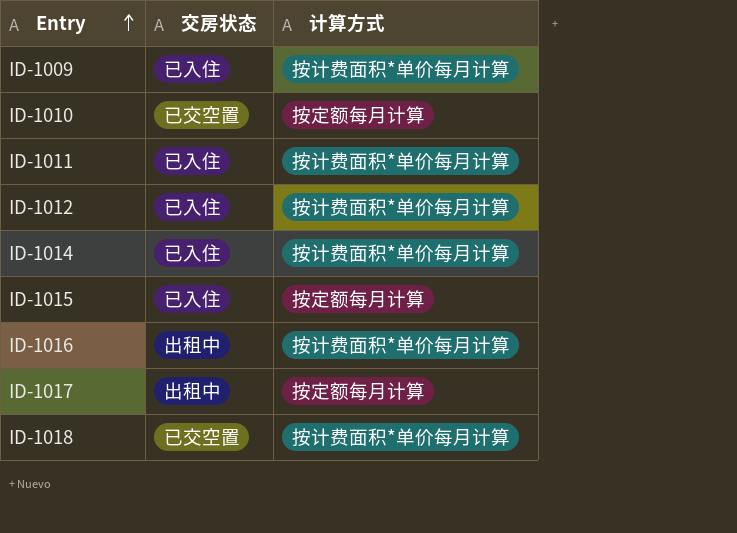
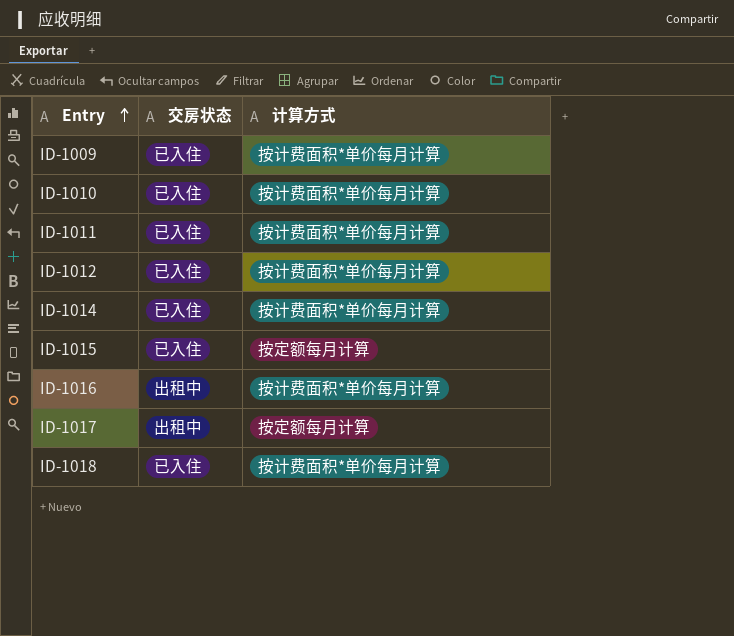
ID-1010 | 交房状态: 已交空置 -> 已入住
ID-1010 | 计算方式: 按定额每月计算 -> 按计费面积*单价每月计算
ID-1018 | 交房状态: 已交空置 -> 已入住

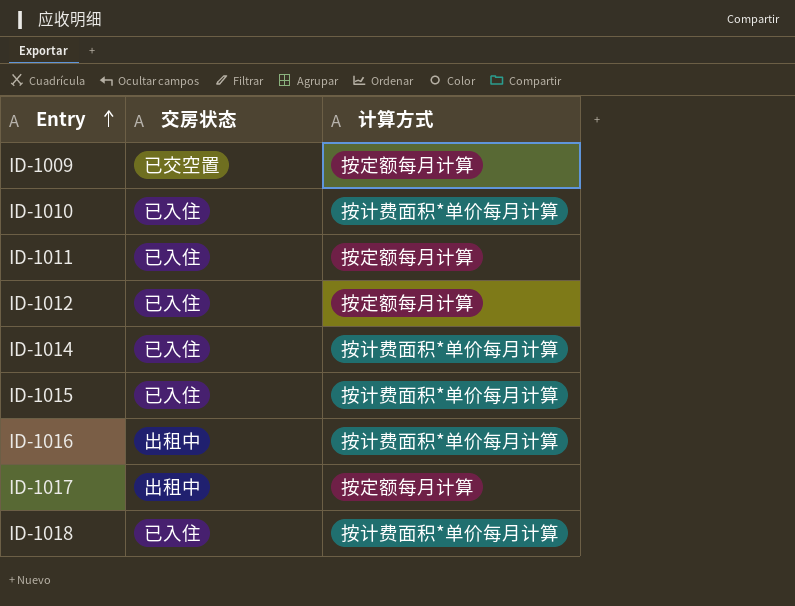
ID-1009 | 交房状态: 已入住 -> 已交空置
ID-1009 | 计算方式: 按计费面积*单价每月计算 -> 按定额每月计算
ID-1011 | 计算方式: 按计费面积*单价每月计算 -> 按定额每月计算
ID-1012 | 计算方式: 按计费面积*单价每月计算 -> 按定额每月计算
ID-1015 | 计算方式: 按定额每月计算 -> 按计费面积*单价每月计算

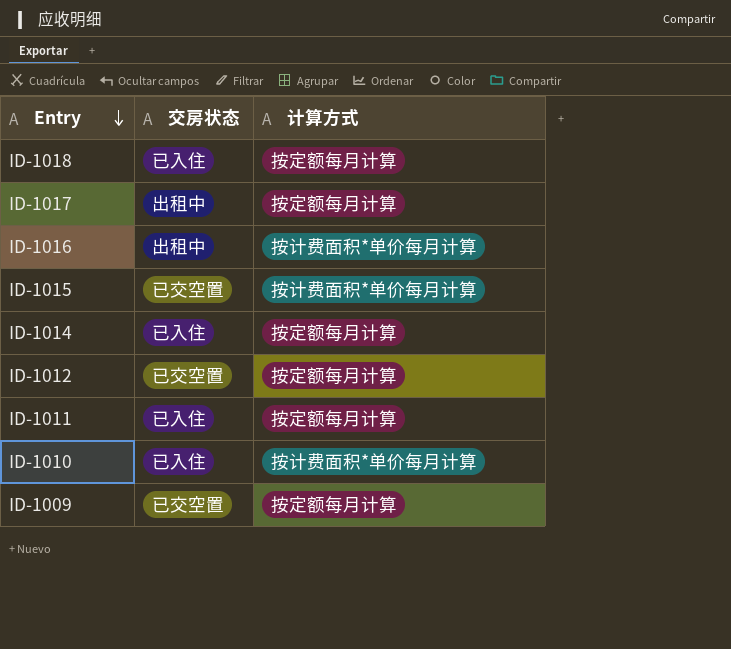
row order: Entry ascending -> Entry descending
ID-1018 | 计算方式: 按计费面积*单价每月计算 -> 按定额每月计算
ID-1015 | 交房状态: 已入住 -> 已交空置
ID-1014 | 计算方式: 按计费面积*单价每月计算 -> 按定额每月计算
ID-1012 | 交房状态: 已入住 -> 已交空置

